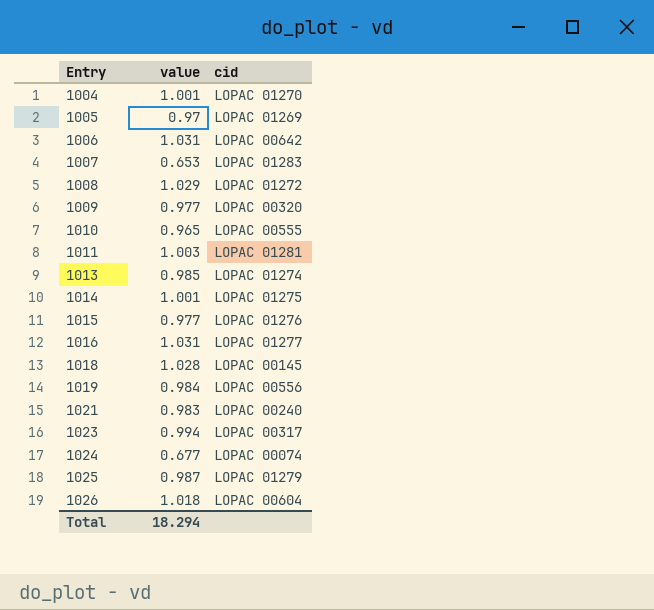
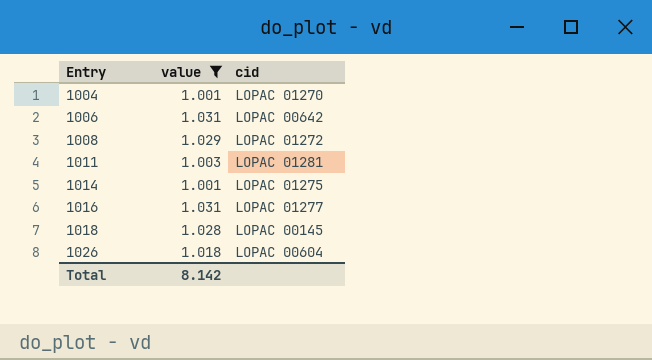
filter: none -> value >= 1.001
Total | value: 18.294 -> 8.142

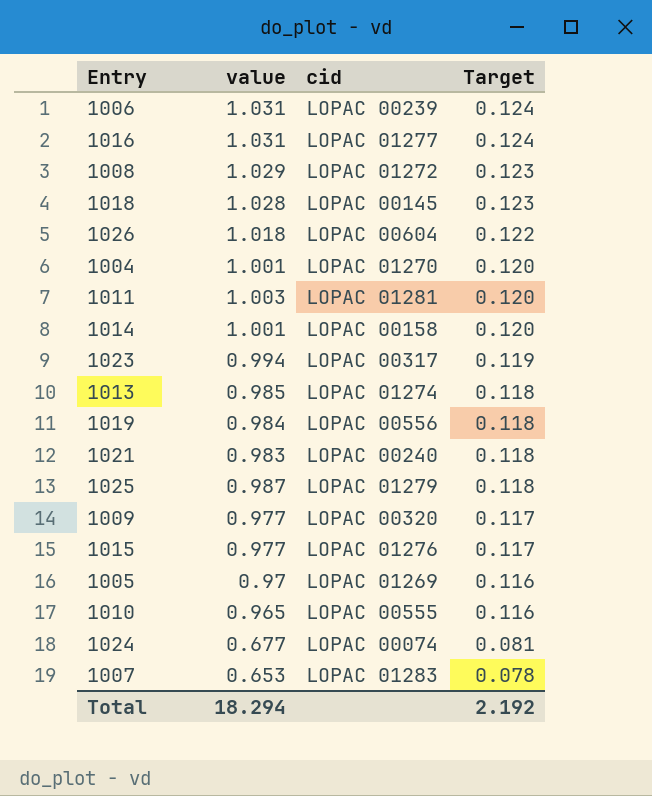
filter: value >= 1.001 -> none
row order: Entry ascending -> Target descending
column Target | formula: none -> [value] * 0.12
1006 | cid: LOPAC 00642 -> LOPAC 00239
1014 | cid: LOPAC 01275 -> LOPAC 00158
Total | value: 8.142 -> 18.294

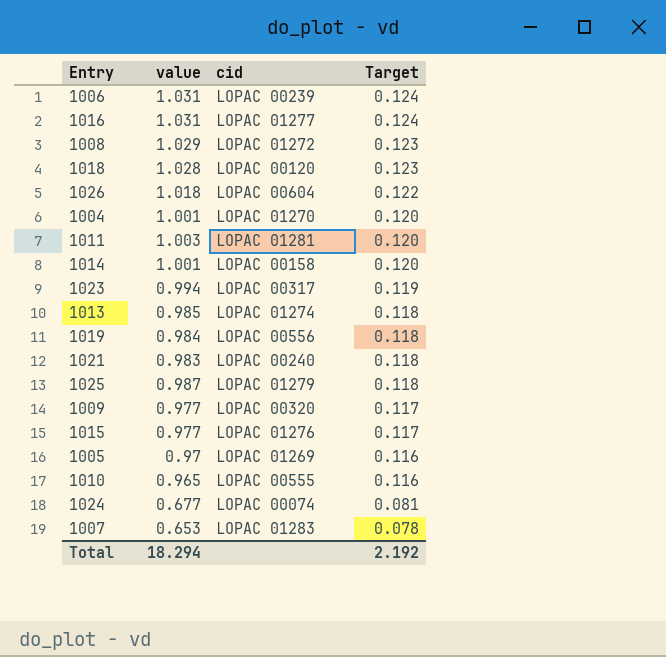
1018 | cid: LOPAC 00145 -> LOPAC 00120

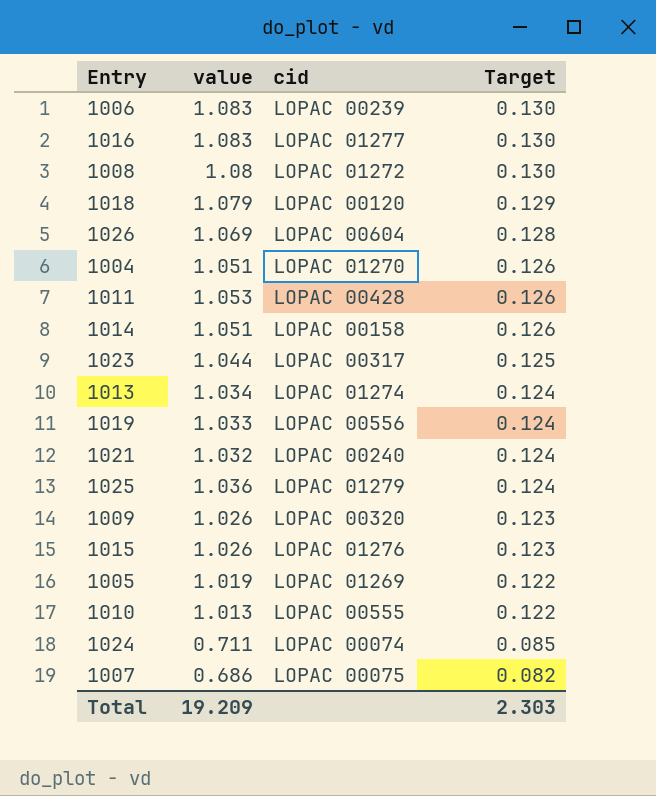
1006 | value: 1.031 -> 1.083
1006 | Target: 0.124 -> 0.130
1016 | value: 1.031 -> 1.083
1016 | Target: 0.124 -> 0.130
1008 | value: 1.029 -> 1.08
1008 | Target: 0.123 -> 0.130
1018 | value: 1.028 -> 1.079
1018 | Target: 0.123 -> 0.129
1026 | value: 1.018 -> 1.069
1026 | Target: 0.122 -> 0.128
1004 | value: 1.001 -> 1.051
1004 | Target: 0.120 -> 0.126
1011 | value: 1.003 -> 1.053
1011 | cid: LOPAC 01281 -> LOPAC 00428
1011 | Target: 0.120 -> 0.126
1014 | value: 1.001 -> 1.051
1014 | Target: 0.120 -> 0.126
1023 | value: 0.994 -> 1.044
1023 | Target: 0.119 -> 0.125
1013 | value: 0.985 -> 1.034
1013 | Target: 0.118 -> 0.124
1019 | value: 0.984 -> 1.033
1019 | Target: 0.118 -> 0.124
1021 | value: 0.983 -> 1.032
1021 | Target: 0.118 -> 0.124
1025 | value: 0.987 -> 1.036
1025 | Target: 0.118 -> 0.124
1009 | value: 0.977 -> 1.026
1009 | Target: 0.117 -> 0.123
1015 | value: 0.977 -> 1.026
1015 | Target: 0.117 -> 0.123
1005 | value: 0.97 -> 1.019
1005 | Target: 0.116 -> 0.122
1010 | value: 0.965 -> 1.013
1010 | Target: 0.116 -> 0.122
1024 | value: 0.677 -> 0.711
1024 | Target: 0.081 -> 0.085
1007 | value: 0.653 -> 0.686
1007 | cid: LOPAC 01283 -> LOPAC 00075
1007 | Target: 0.078 -> 0.082
Total | value: 18.294 -> 19.209
Total | Target: 2.192 -> 2.303

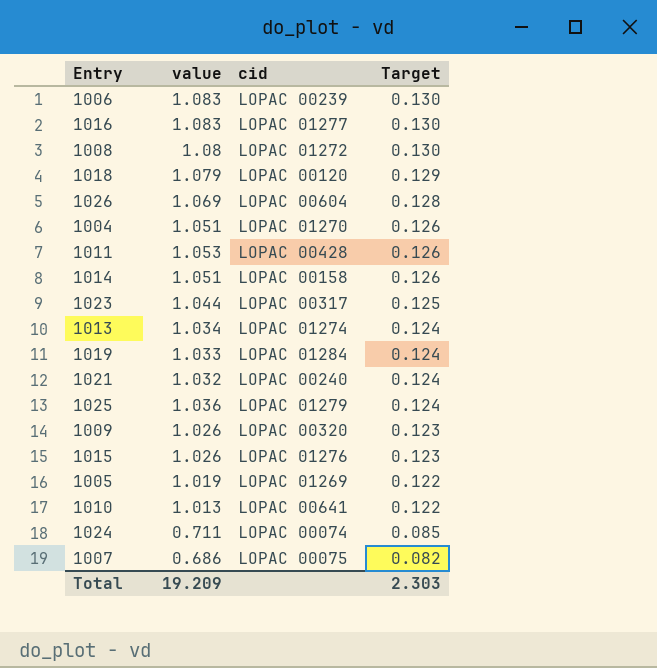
1019 | cid: LOPAC 00556 -> LOPAC 01284
1010 | cid: LOPAC 00555 -> LOPAC 00641

